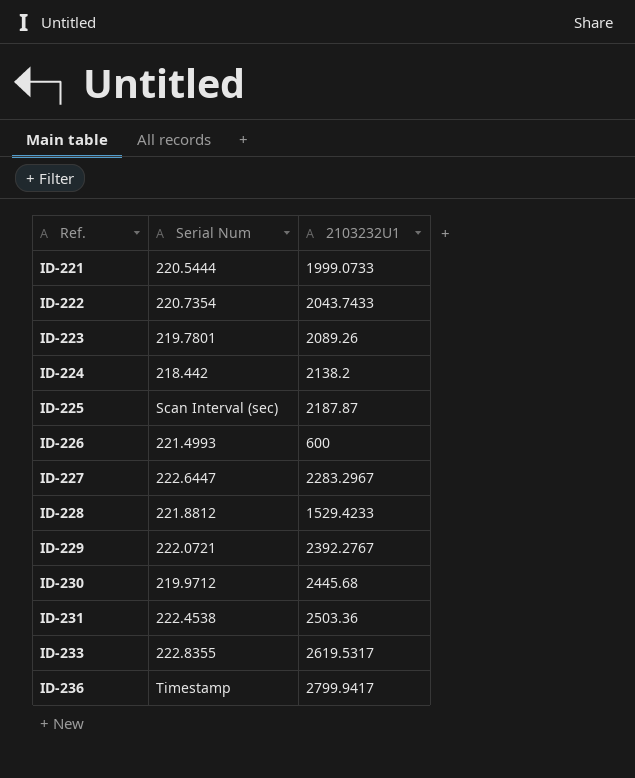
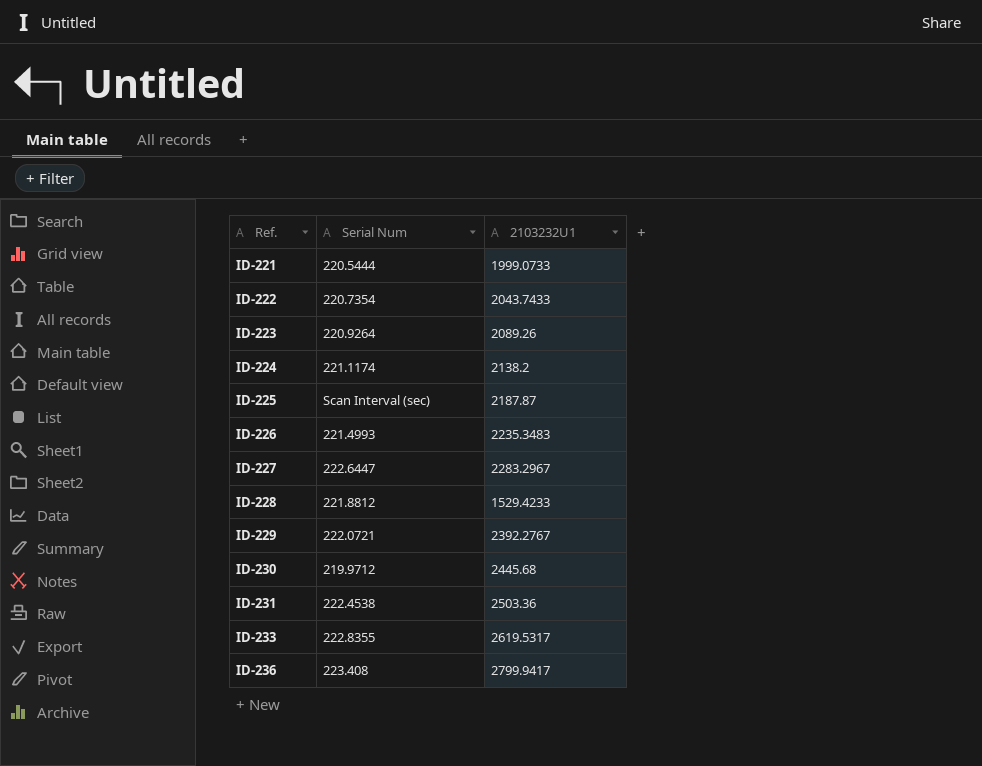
ID-223 | Serial Num: 219.7801 -> 220.9264
ID-224 | Serial Num: 218.442 -> 221.1174
ID-226 | 2103232U1: 600 -> 2235.3483
ID-236 | Serial Num: Timestamp -> 223.408

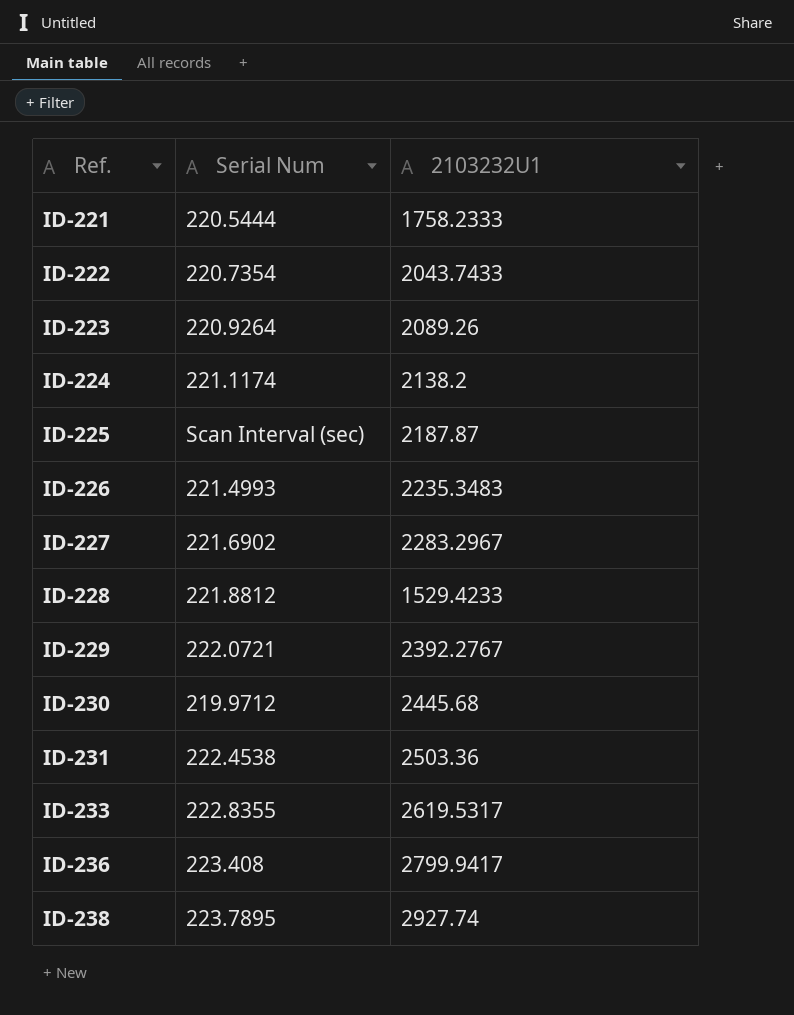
ID-221 | 2103232U1: 1999.0733 -> 1758.2333
ID-227 | Serial Num: 222.6447 -> 221.6902
row ID-238: none -> 223.7895 | 2927.74

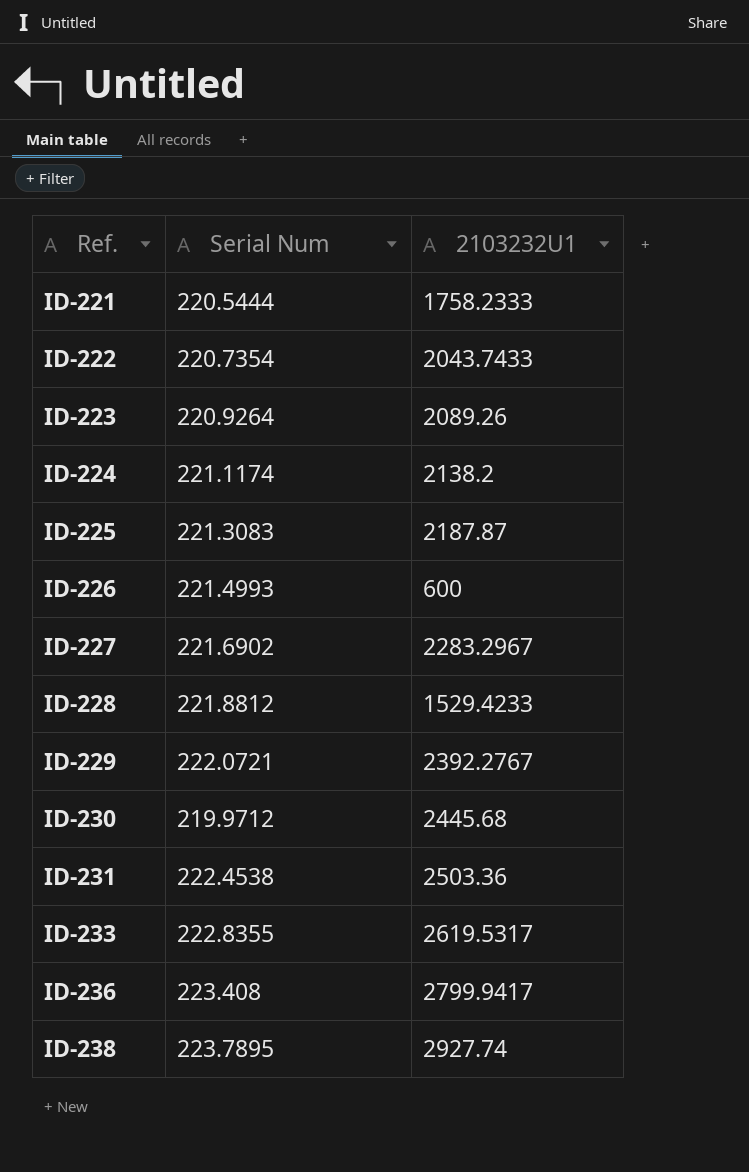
ID-225 | Serial Num: Scan Interval (sec) -> 221.3083
ID-226 | 2103232U1: 2235.3483 -> 600

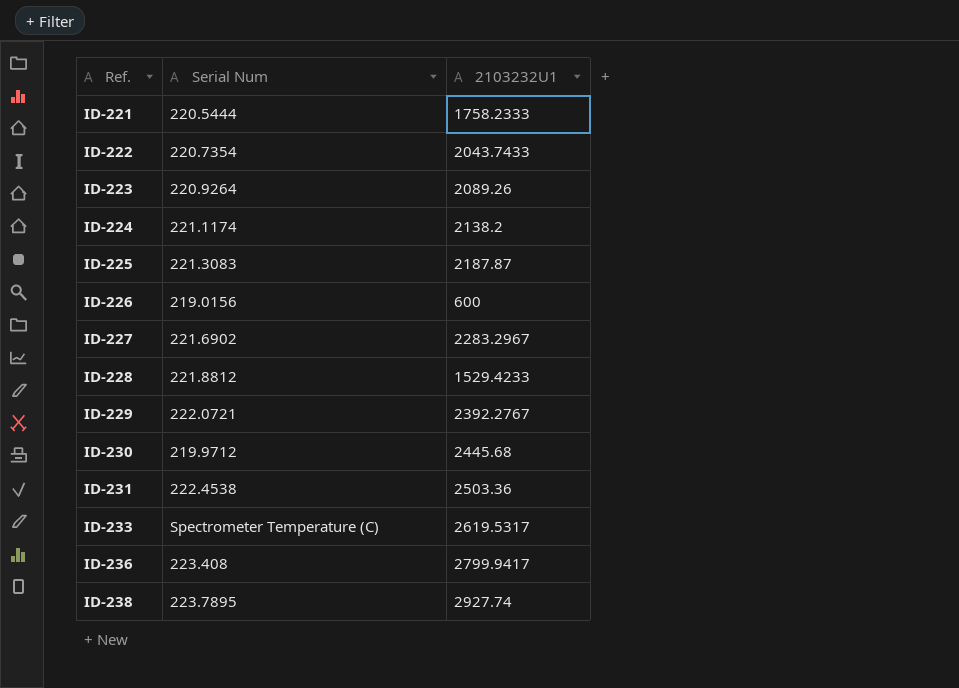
ID-226 | Serial Num: 221.4993 -> 219.0156
ID-233 | Serial Num: 222.8355 -> Spectrometer Temperature (C)

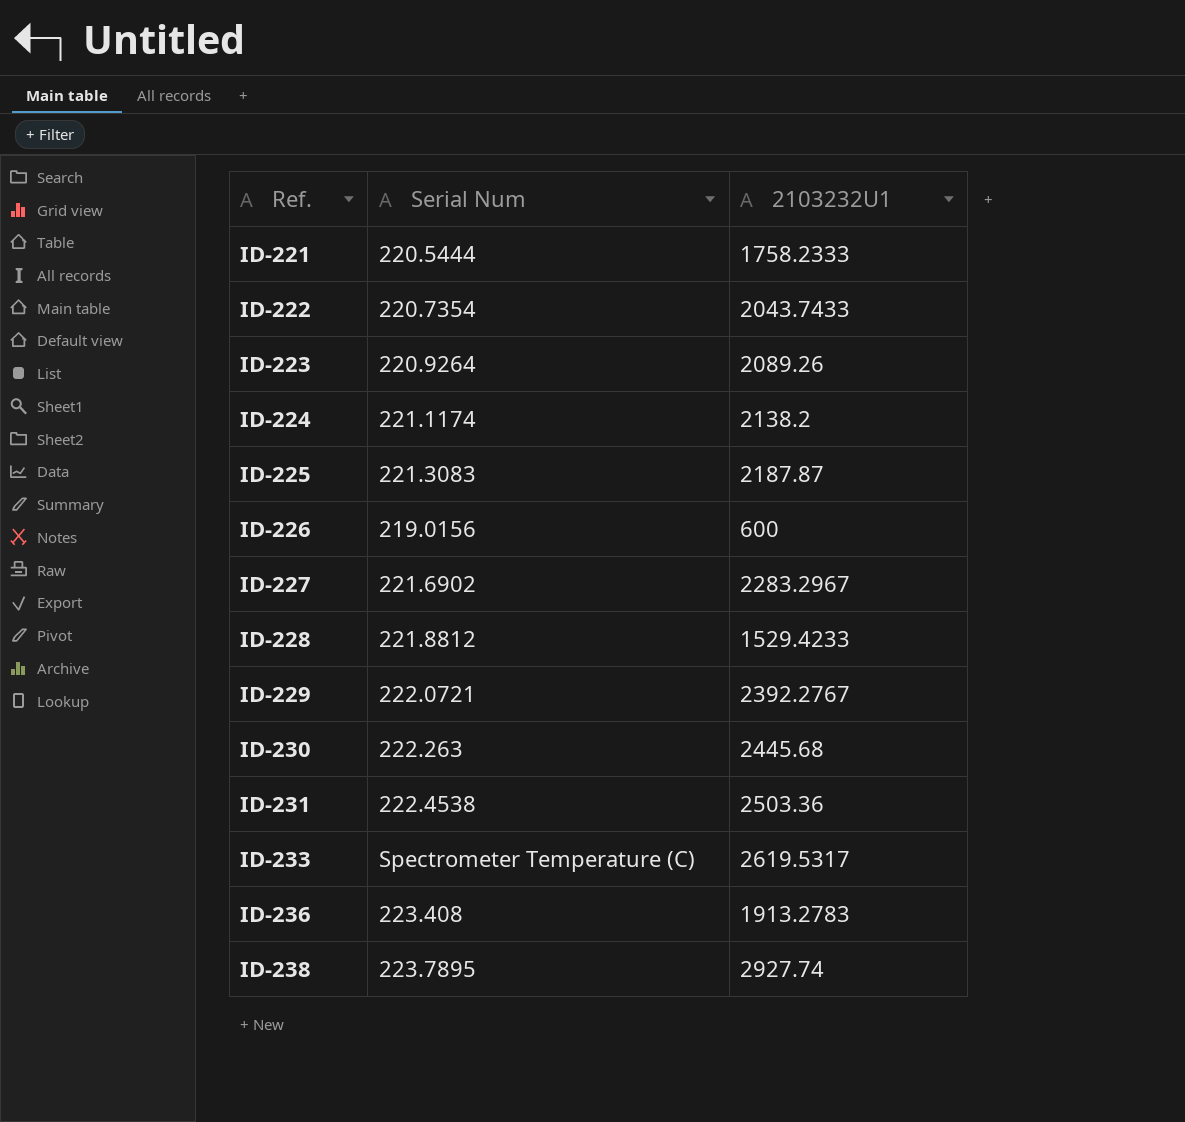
ID-230 | Serial Num: 219.9712 -> 222.263
ID-236 | 2103232U1: 2799.9417 -> 1913.2783

